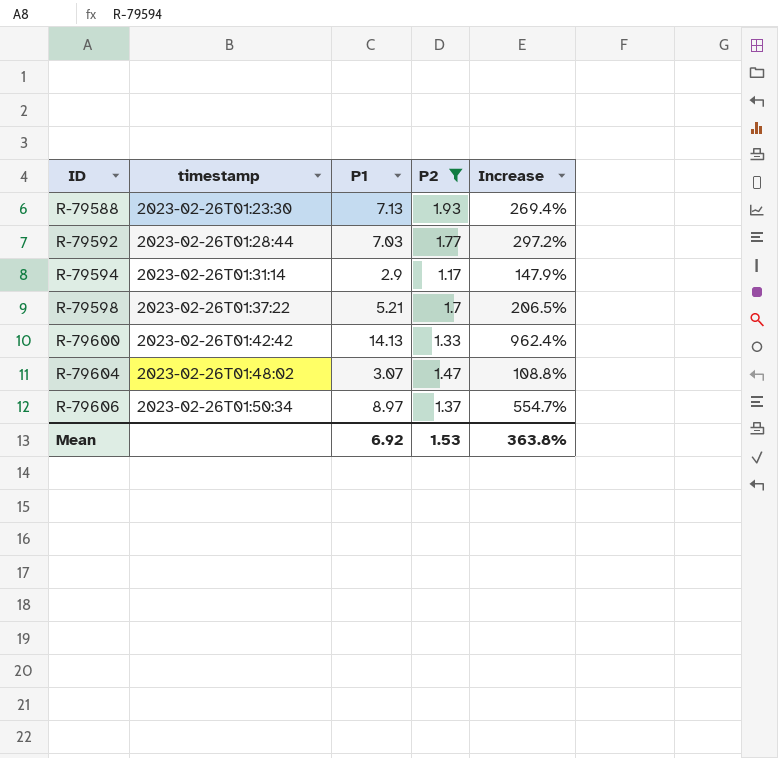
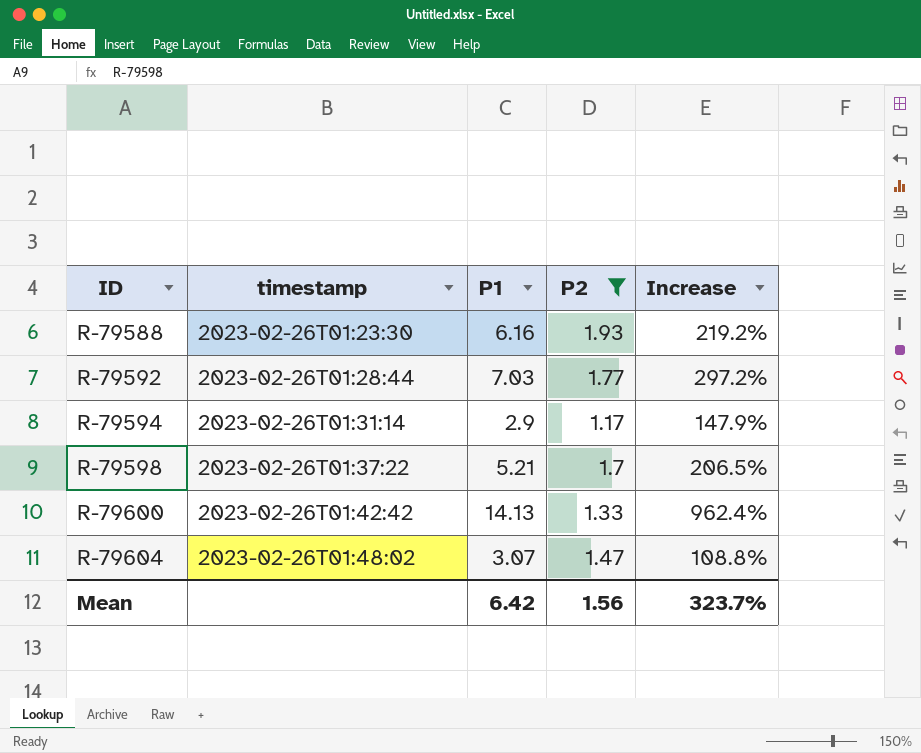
row R-79606: 2023-02-26T01:50:34 | 8.97 | 1.37 | 554.7% -> none
R-79588 | P1: 7.13 -> 6.16
R-79588 | Increase: 269.4% -> 219.2%
Mean | P1: 6.92 -> 6.42
Mean | P2: 1.53 -> 1.56
Mean | Increase: 363.8% -> 323.7%

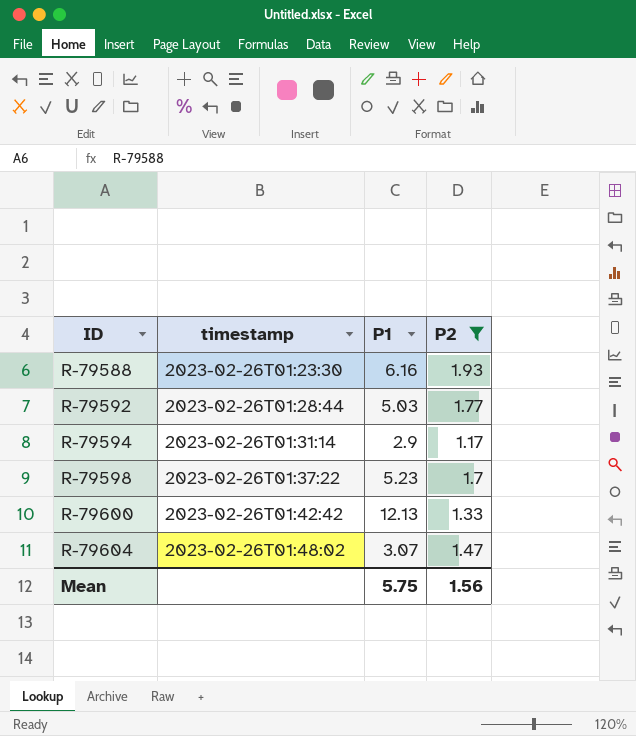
column Increase | formula: ([P1] - [P2]) / [P2] -> none
R-79592 | P1: 7.03 -> 5.03
R-79598 | P1: 5.21 -> 5.23
R-79600 | P1: 14.13 -> 12.13
Mean | P1: 6.42 -> 5.75

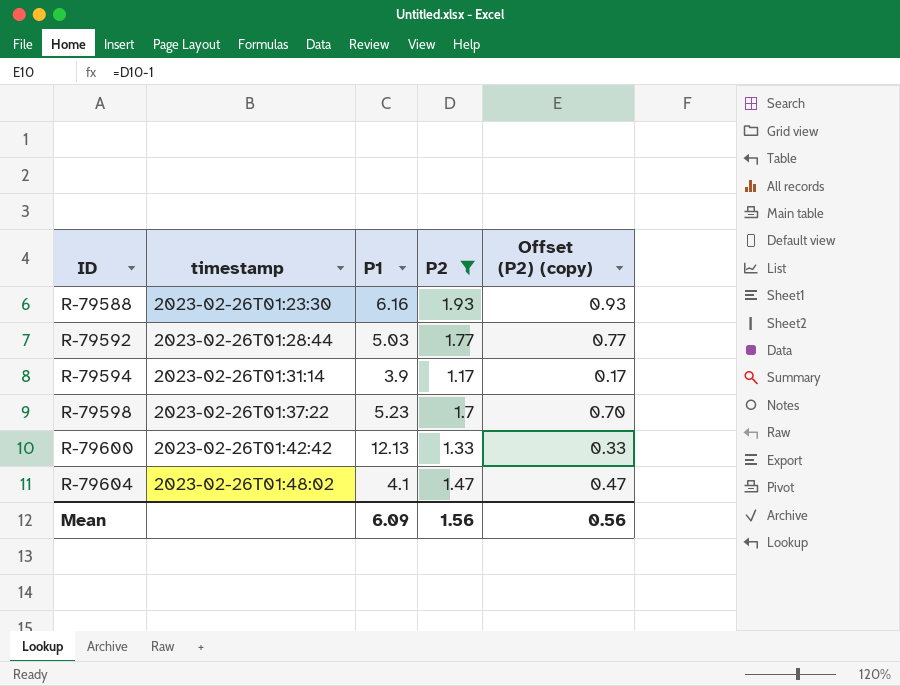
column Offset (P2) (copy) | formula: none -> [P2] - 1
R-79594 | P1: 2.9 -> 3.9
R-79604 | P1: 3.07 -> 4.1
Mean | P1: 5.75 -> 6.09

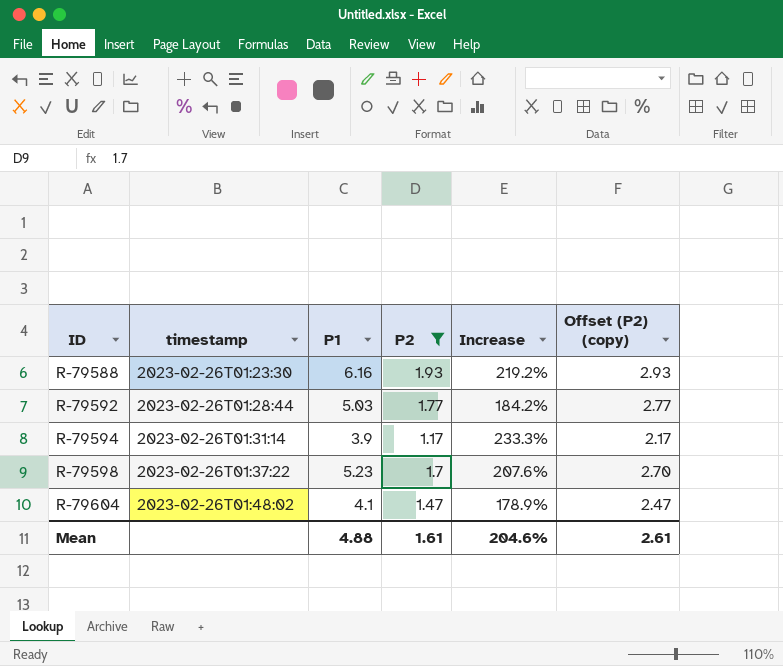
column Increase | formula: none -> ([P1] - [P2]) / [P2]
column Offset (P2) (copy) | formula: [P2] - 1 -> [P2] + 1
row R-79600: 2023-02-26T01:42:42 | 12.13 | 1.33 | 0.33 -> none
Mean | P1: 6.09 -> 4.88
Mean | P2: 1.56 -> 1.61
Mean | Offset (P2) (copy): 0.56 -> 2.61

